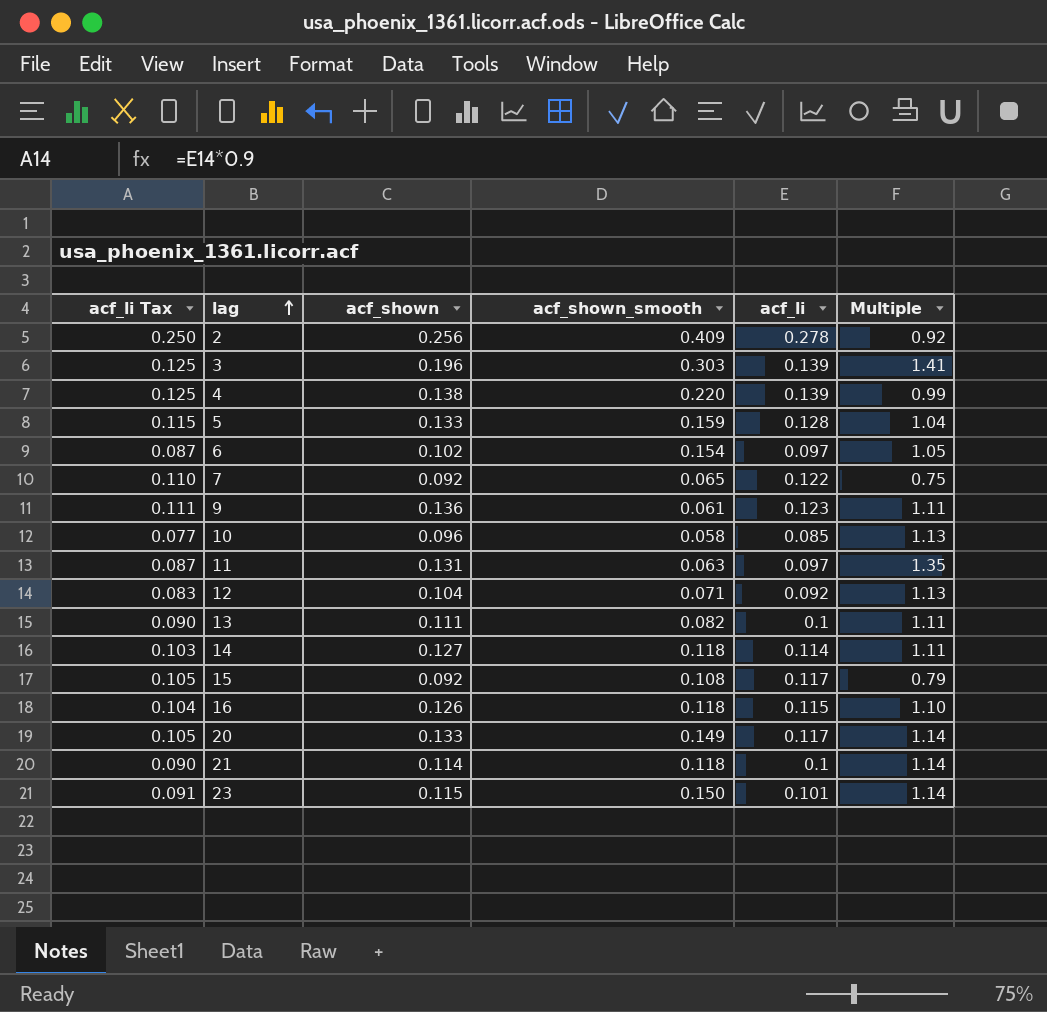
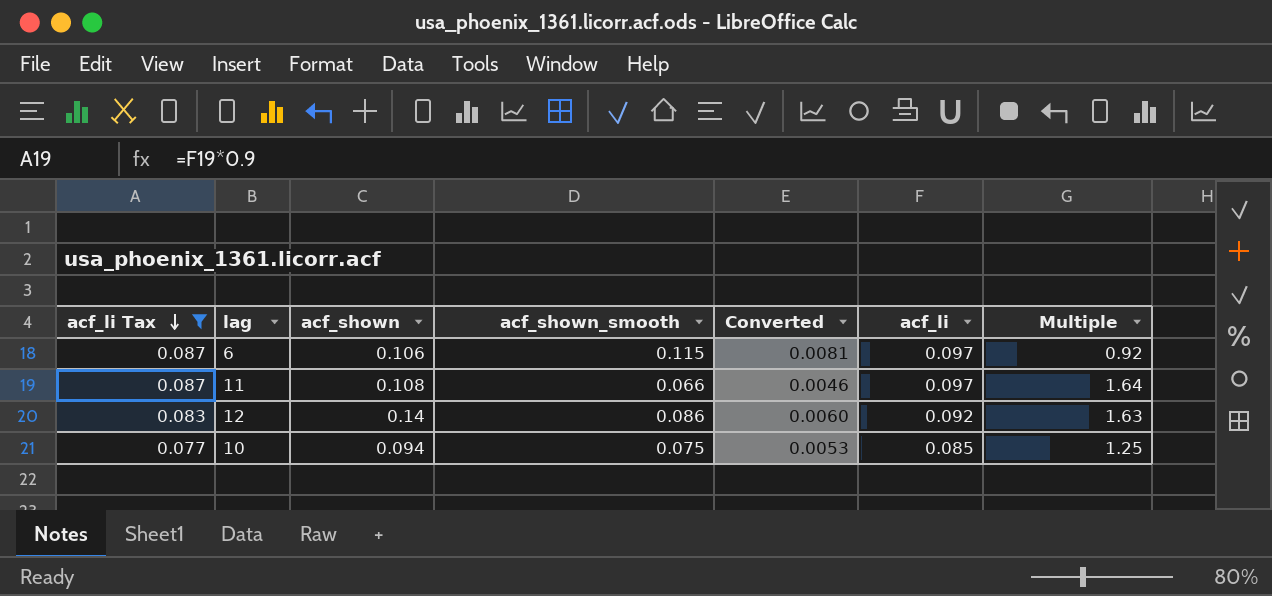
filter: none -> acf_li Tax <= 0.087
row order: lag ascending -> acf_li Tax descending
column Converted | formula: none -> [acf_shown_smooth] * 0.07
column Multiple | formula: [acf_shown] / [acf_li] -> [acf_shown] / [acf_shown_smooth]
6 | acf_shown: 0.102 -> 0.106
6 | acf_shown_smooth: 0.154 -> 0.115
11 | acf_shown: 0.131 -> 0.108
11 | acf_shown_smooth: 0.063 -> 0.066
12 | acf_shown: 0.104 -> 0.14
12 | acf_shown_smooth: 0.071 -> 0.086
10 | acf_shown: 0.096 -> 0.094
10 | acf_shown_smooth: 0.058 -> 0.075

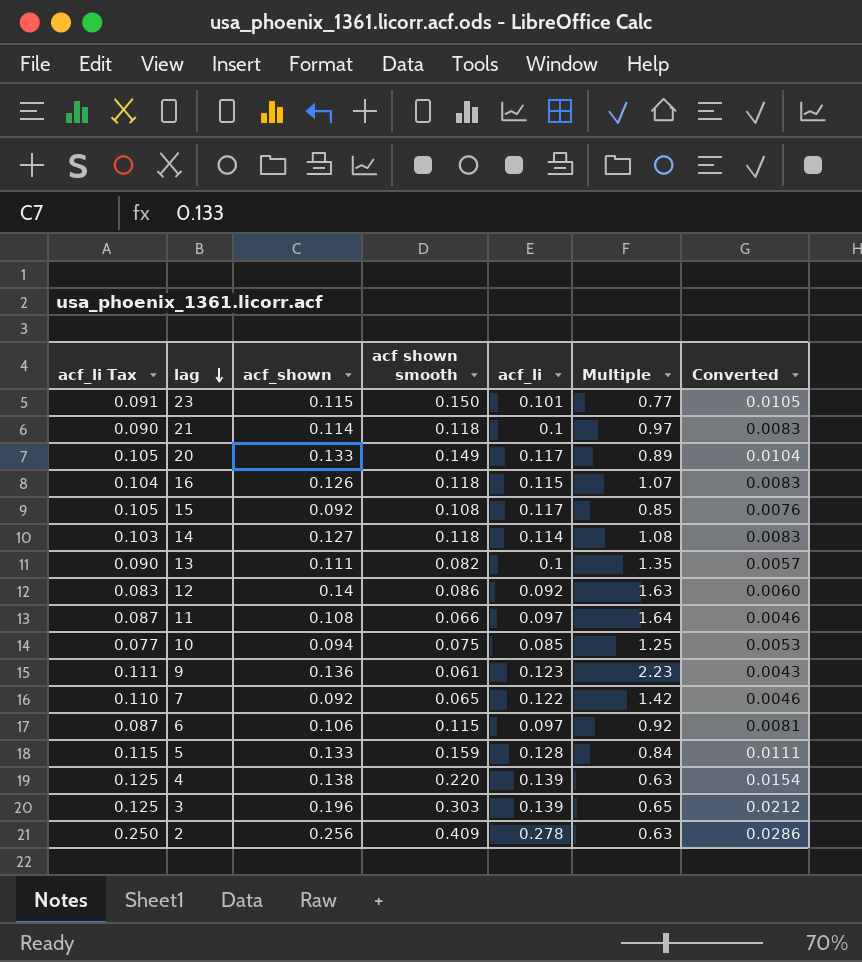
filter: acf_li Tax <= 0.087 -> none
row order: acf_li Tax descending -> lag descending
column name: acf_shown_smooth -> acf shown smooth
column Converted | position: 5 -> 7

